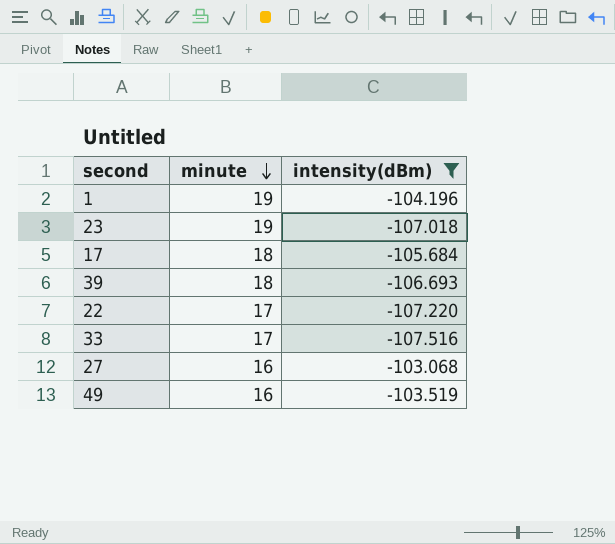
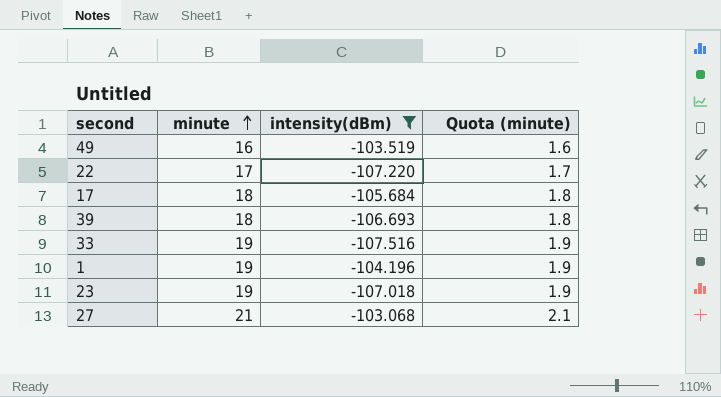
row order: minute descending -> minute ascending
column Quota (minute) | formula: none -> [minute] * 0.1
33 | minute: 17 -> 19
27 | minute: 16 -> 21

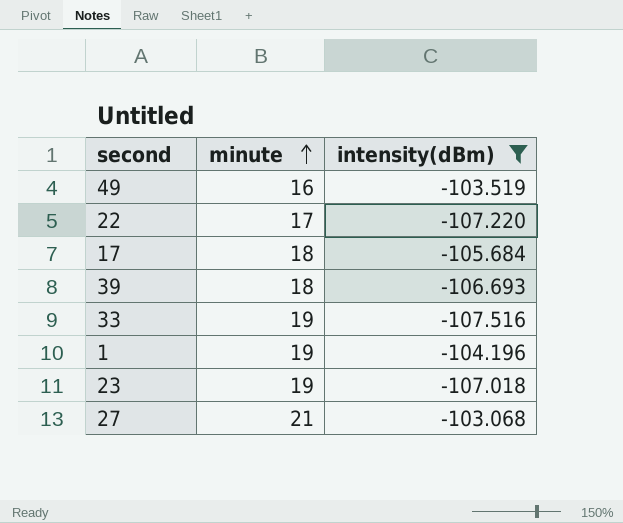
column Quota (minute) | formula: [minute] * 0.1 -> none

